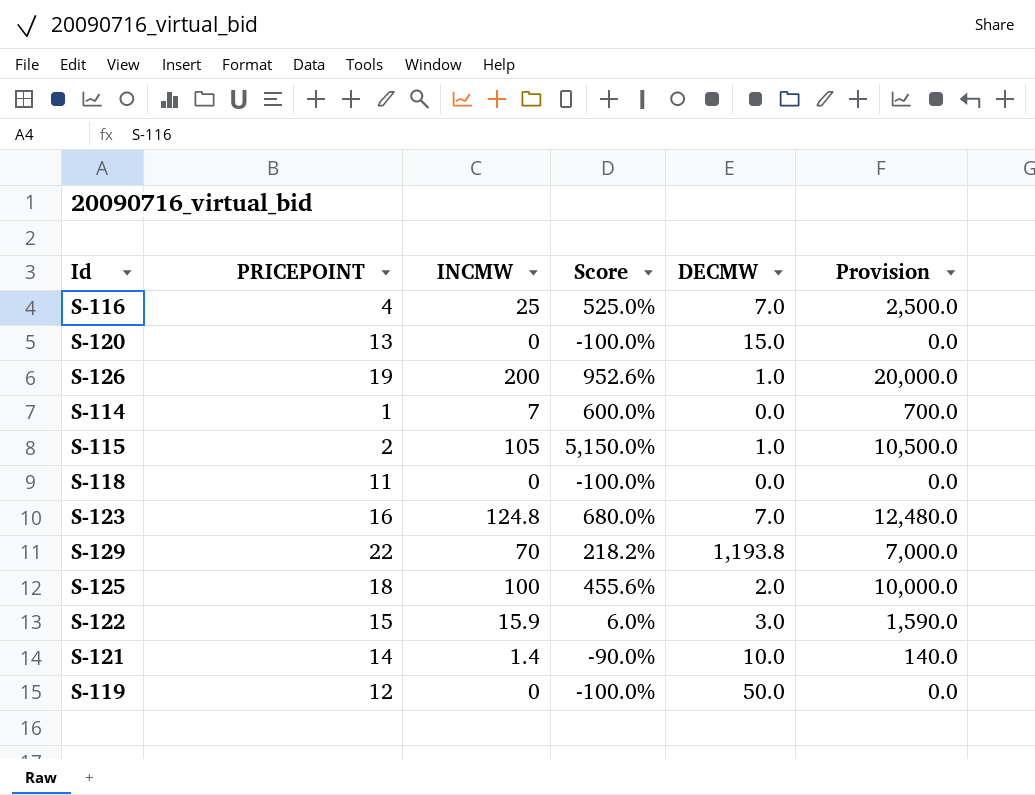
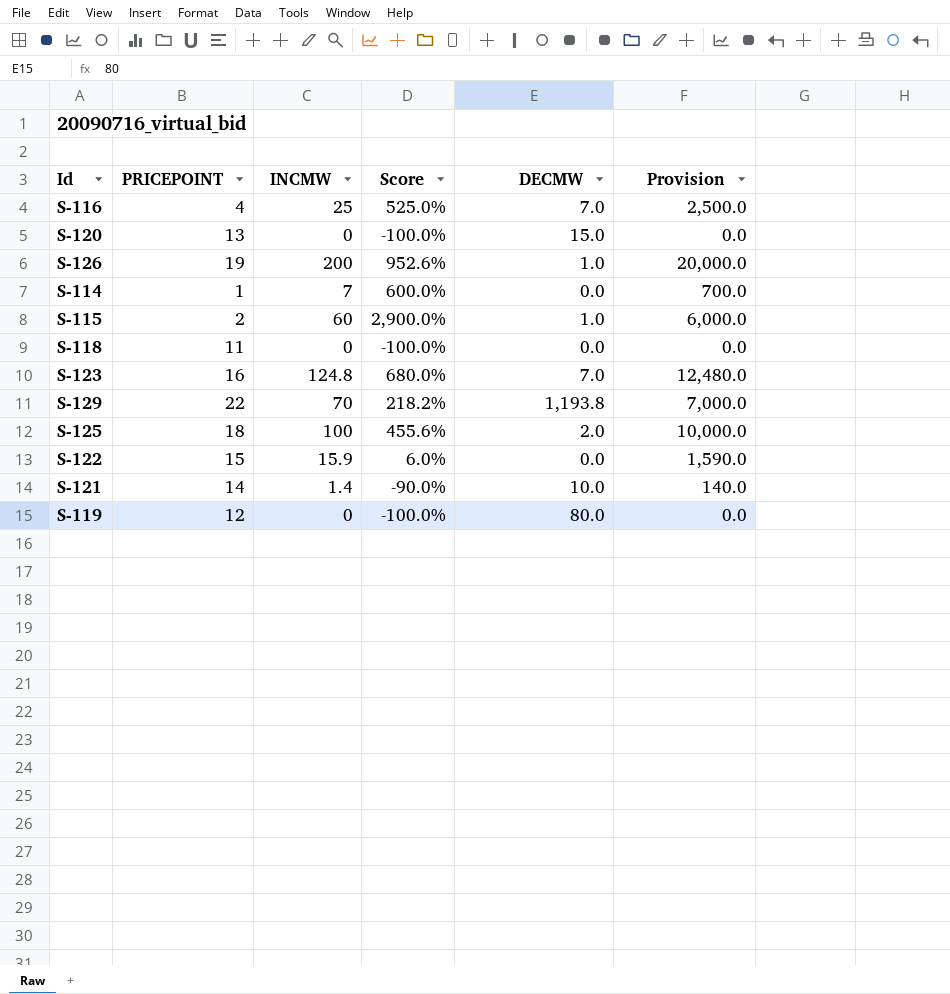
S-115 | INCMW: 105 -> 60
S-115 | Score: 5,150.0% -> 2,900.0%
S-115 | Provision: 10,500.0 -> 6,000.0
S-122 | DECMW: 3.0 -> 0.0
S-119 | DECMW: 50.0 -> 80.0

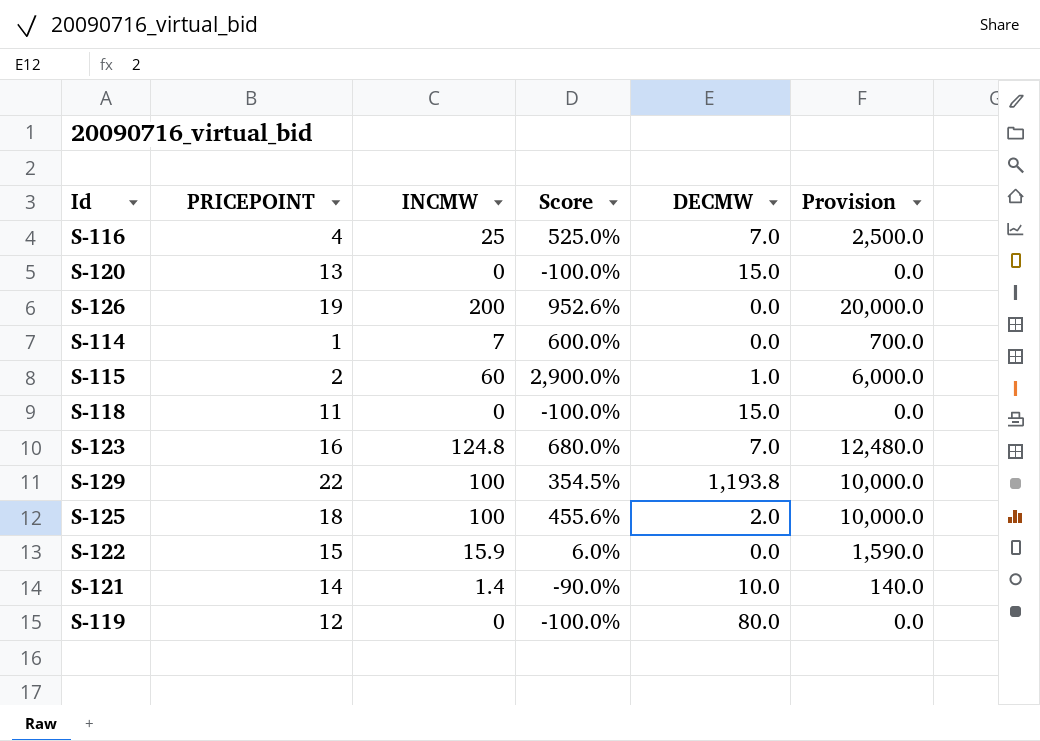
S-126 | DECMW: 1.0 -> 0.0
S-118 | DECMW: 0.0 -> 15.0
S-129 | INCMW: 70 -> 100
S-129 | Score: 218.2% -> 354.5%
S-129 | Provision: 7,000.0 -> 10,000.0

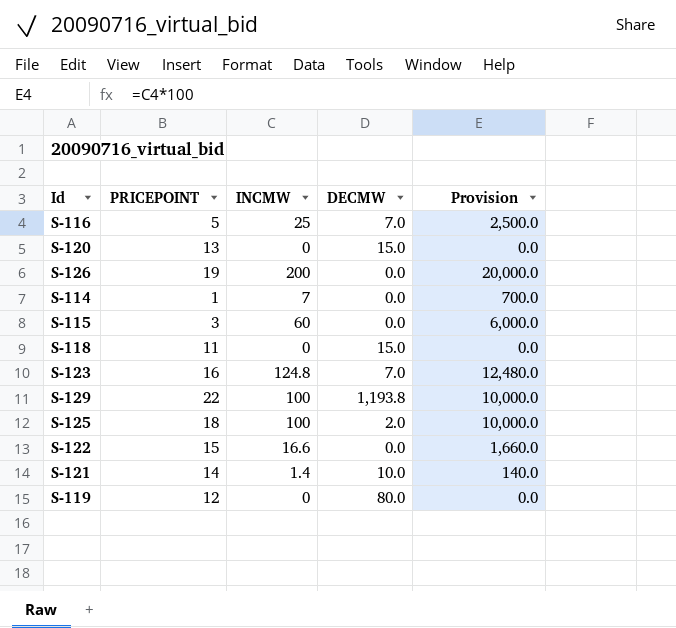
column Score | formula: ([INCMW] - [PRICEPOINT]) / [PRICEPOINT] -> none
S-116 | PRICEPOINT: 4 -> 5
S-115 | PRICEPOINT: 2 -> 3
S-115 | DECMW: 1.0 -> 0.0
S-122 | INCMW: 15.9 -> 16.6
S-122 | Provision: 1,590.0 -> 1,660.0

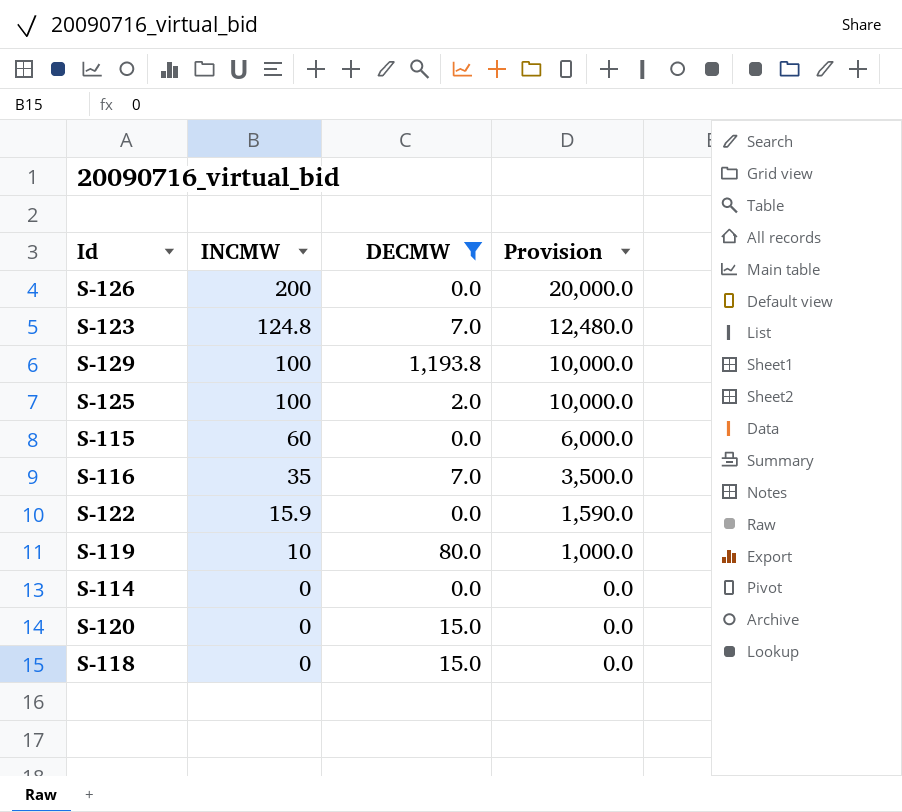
filter: none -> DECMW != 10.0
row order: none -> INCMW descending
column PRICEPOINT | position: 2 -> none
S-116 | INCMW: 25 -> 35
S-116 | Provision: 2,500.0 -> 3,500.0
S-122 | INCMW: 16.6 -> 15.9
S-122 | Provision: 1,660.0 -> 1,590.0
S-119 | INCMW: 0 -> 10
S-119 | Provision: 0.0 -> 1,000.0
S-114 | INCMW: 7 -> 0
S-114 | Provision: 700.0 -> 0.0

